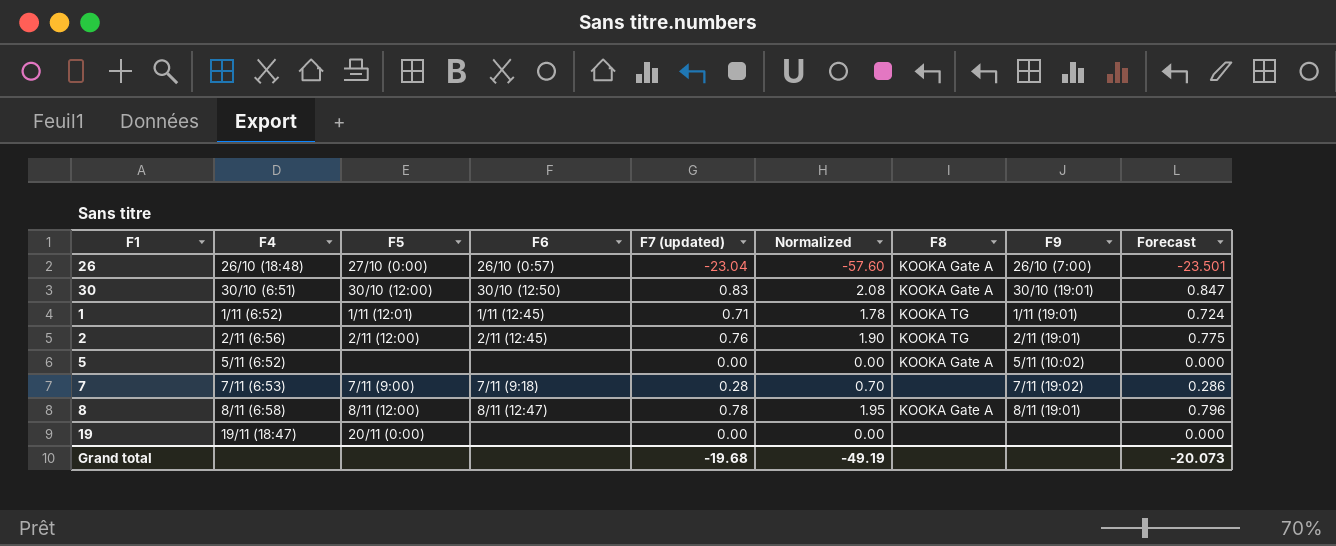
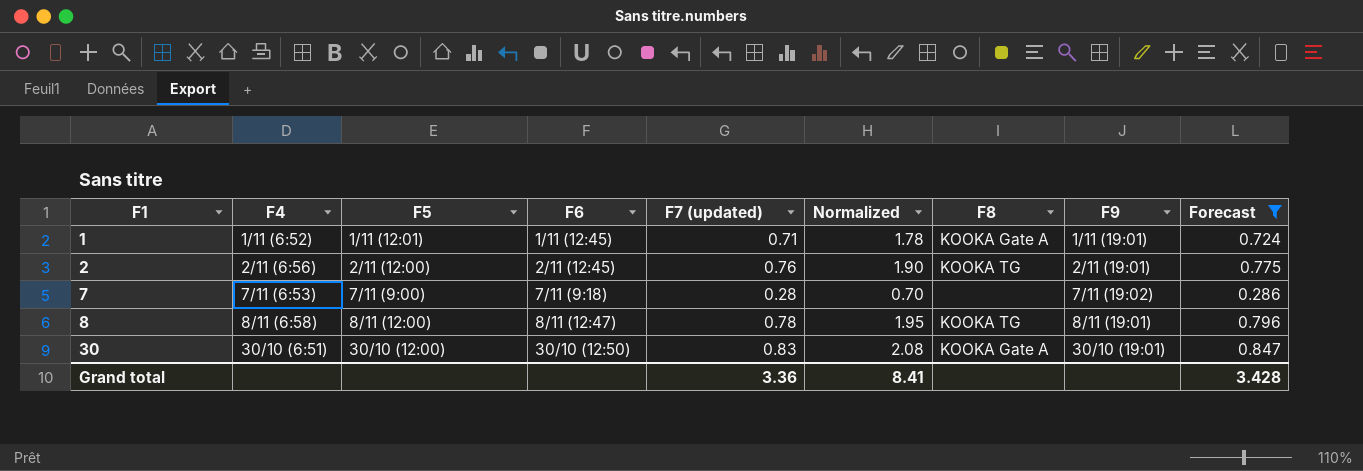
filter: none -> Forecast >= 0.286
row order: none -> F1 ascending
1 | F8: KOOKA TG -> KOOKA Gate A
8 | F8: KOOKA Gate A -> KOOKA TG
Grand total | F7 (updated): -19.68 -> 3.36
Grand total | Normalized: -49.19 -> 8.41
Grand total | Forecast: -20.073 -> 3.428

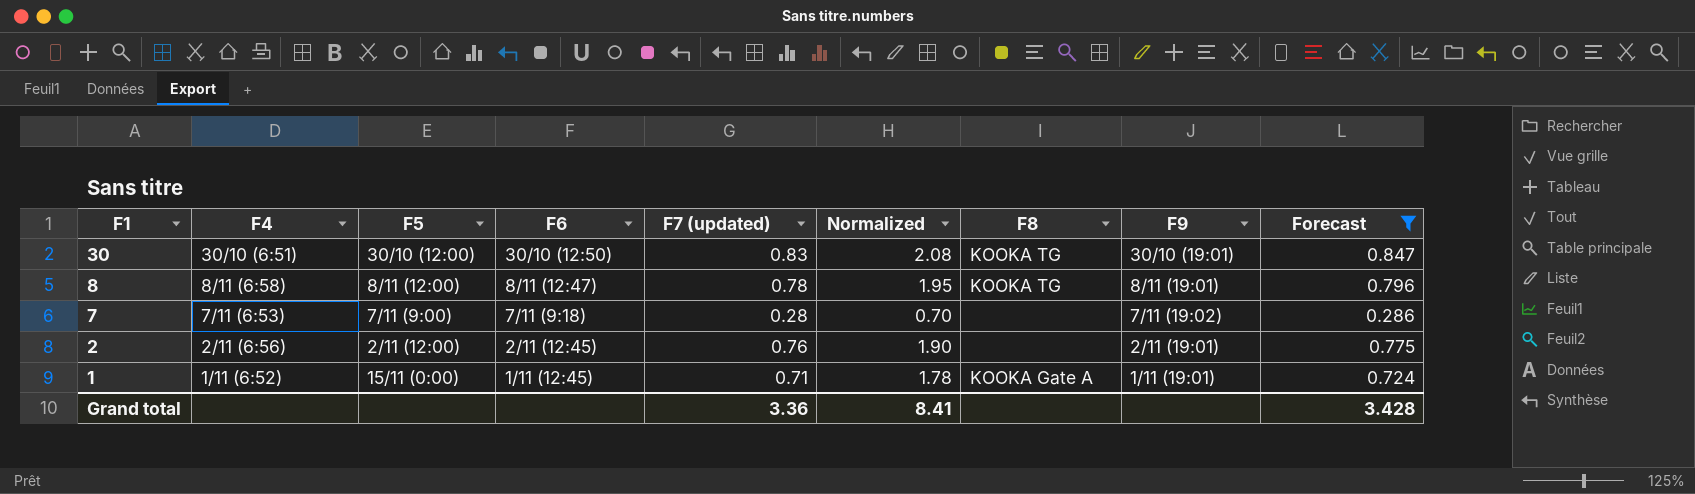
row order: F1 ascending -> F1 descending
30 | F8: KOOKA Gate A -> KOOKA TG
2 | F8: KOOKA TG -> none
1 | F5: 1/11 (12:01) -> 15/11 (0:00)

